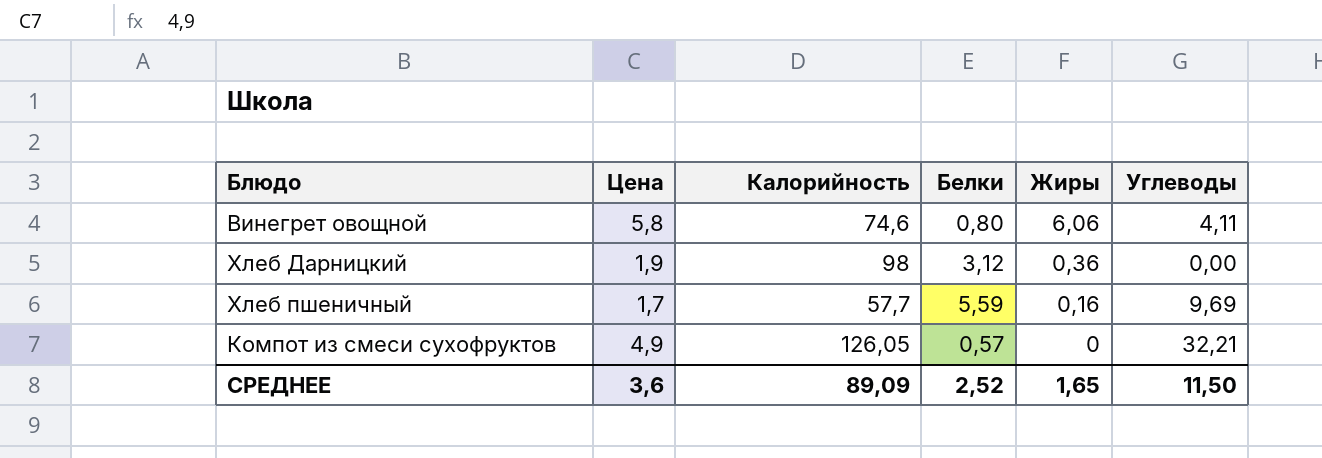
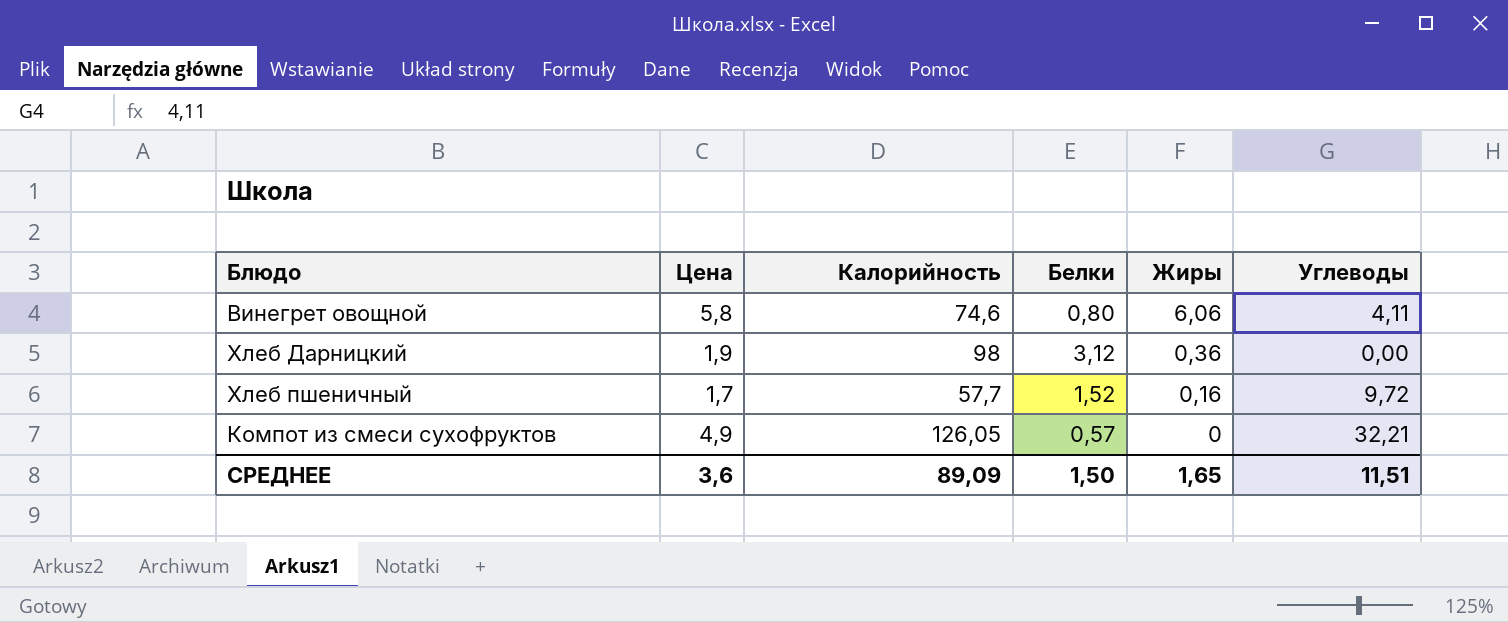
Хлеб пшеничный | Белки: 5,59 -> 1,52
Хлеб пшеничный | Углеводы: 9,69 -> 9,72
СРЕДНЕЕ | Белки: 2,52 -> 1,50
СРЕДНЕЕ | Углеводы: 11,50 -> 11,51

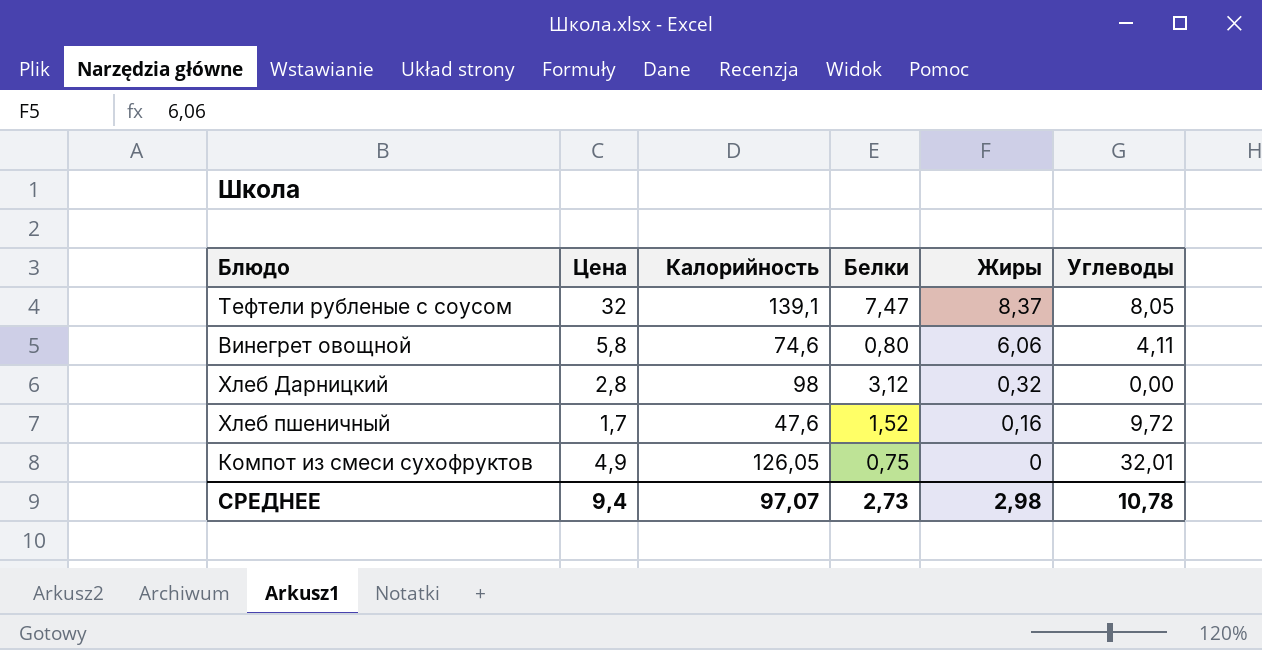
row Тефтели рубленые с соусом: none -> 32 | 139,1 | 7,47 | 8,37 | 8,05
Хлеб Дарницкий | Цена: 1,9 -> 2,8
Хлеб Дарницкий | Жиры: 0,36 -> 0,32
Хлеб пшеничный | Калорийность: 57,7 -> 47,6
Компот из смеси сухофруктов | Белки: 0,57 -> 0,75
Компот из смеси сухофруктов | Углеводы: 32,21 -> 32,01
СРЕДНЕЕ | Цена: 3,6 -> 9,4
СРЕДНЕЕ | Калорийность: 89,09 -> 97,07
СРЕДНЕЕ | Белки: 1,50 -> 2,73
СРЕДНЕЕ | Жиры: 1,65 -> 2,98
СРЕДНЕЕ | Углеводы: 11,51 -> 10,78

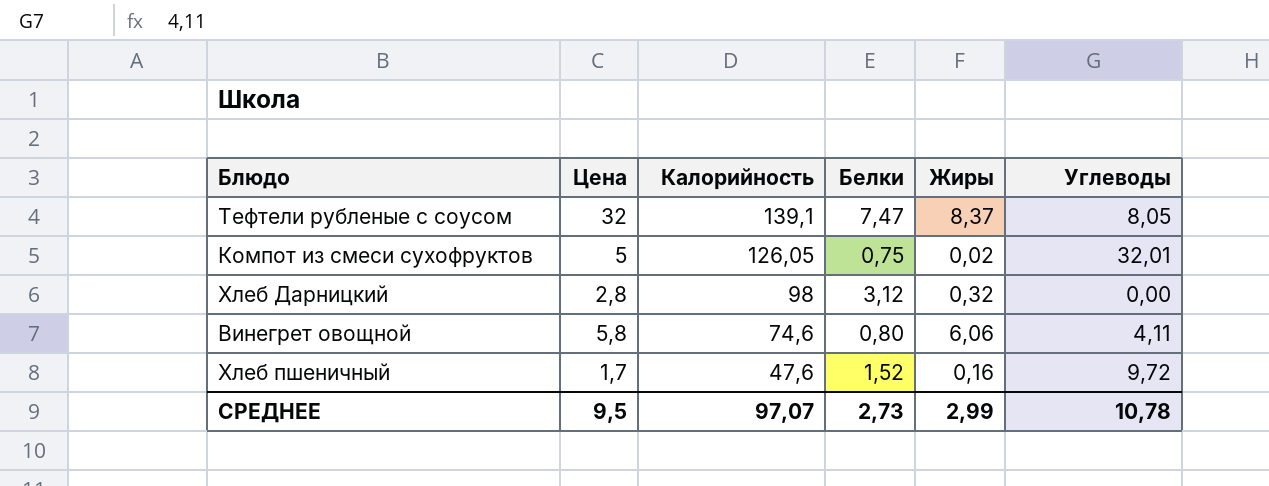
row order: Жиры descending -> Калорийность descending
Компот из смеси сухофруктов | Цена: 4,9 -> 5
Компот из смеси сухофруктов | Жиры: 0 -> 0,02
СРЕДНЕЕ | Цена: 9,4 -> 9,5
СРЕДНЕЕ | Жиры: 2,98 -> 2,99

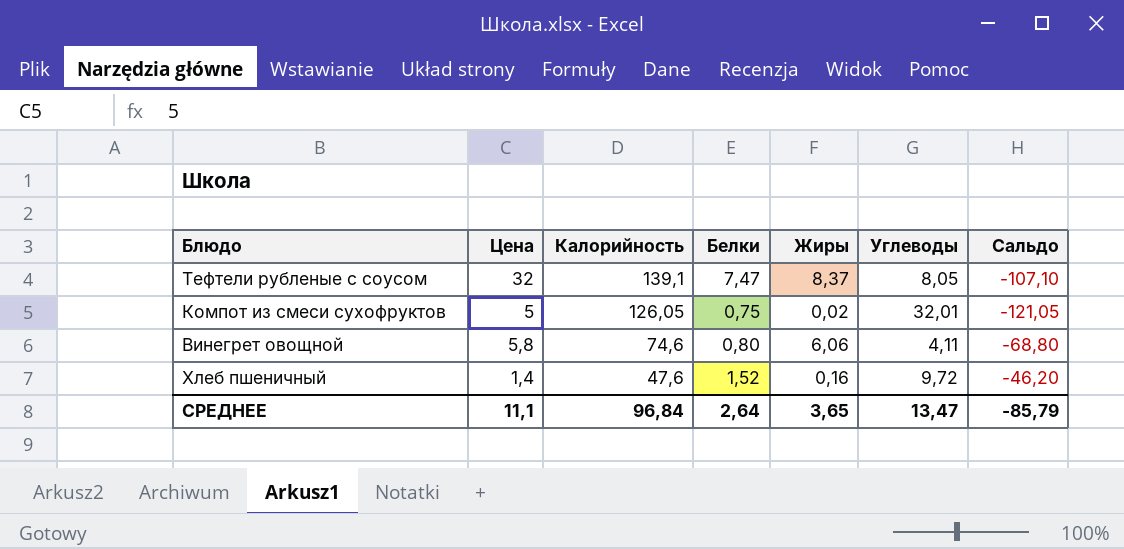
column Сальдо | formula: none -> [Цена] - [Калорийность]
row Хлеб Дарницкий: 2,8 | 98 | 3,12 | 0,32 | 0,00 -> none
Хлеб пшеничный | Цена: 1,7 -> 1,4
СРЕДНЕЕ | Цена: 9,5 -> 11,1
СРЕДНЕЕ | Калорийность: 97,07 -> 96,84
СРЕДНЕЕ | Белки: 2,73 -> 2,64
СРЕДНЕЕ | Жиры: 2,99 -> 3,65
СРЕДНЕЕ | Углеводы: 10,78 -> 13,47

